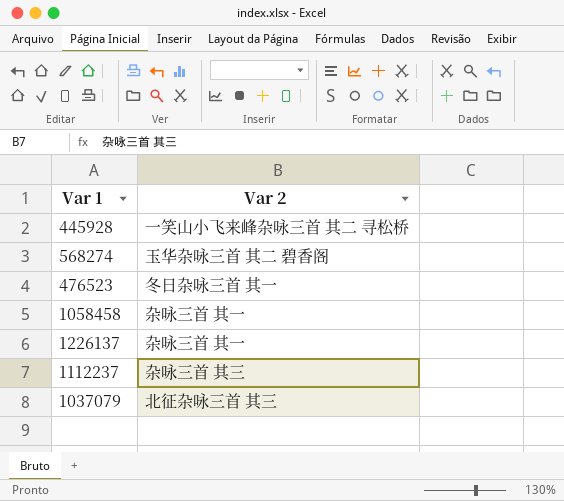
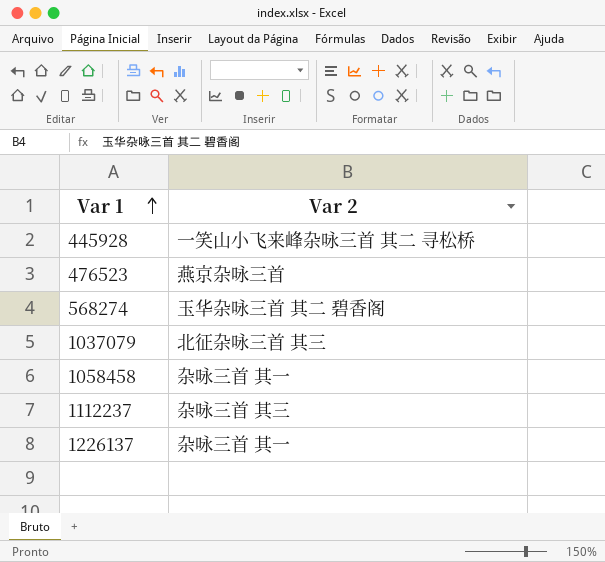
row order: none -> Var 1 ascending
476523 | Var 2: 冬日杂咏三首 其一 -> 燕京杂咏三首

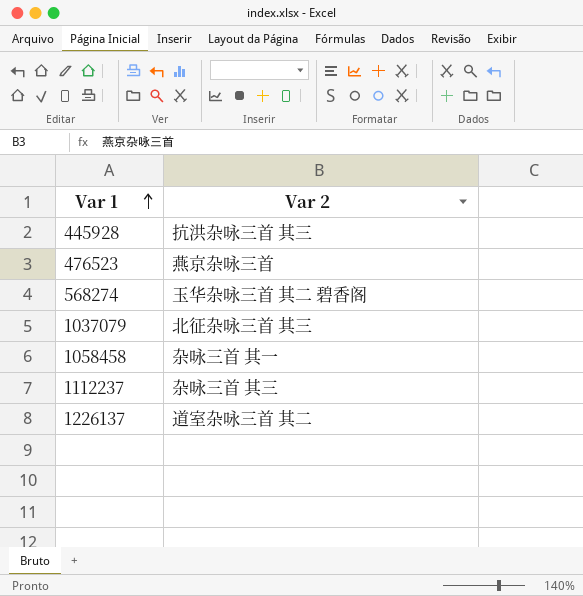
445928 | Var 2: 一笑山小飞来峰杂咏三首 其二 寻松桥 -> 抗洪杂咏三首 其三
1226137 | Var 2: 杂咏三首 其一 -> 道室杂咏三首 其二

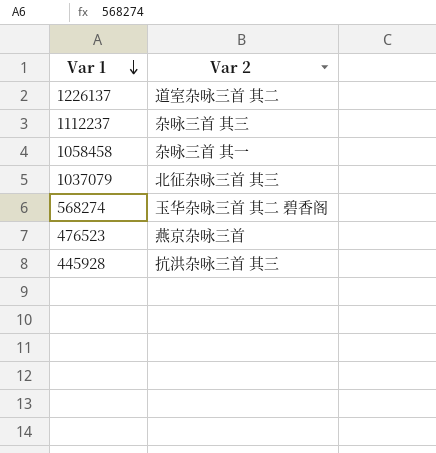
row order: Var 1 ascending -> Var 1 descending

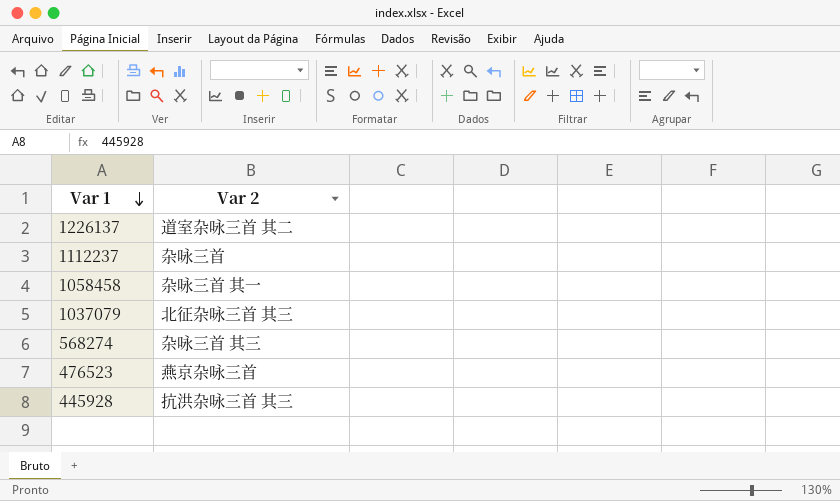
1112237 | Var 2: 杂咏三首 其三 -> 杂咏三首
568274 | Var 2: 玉华杂咏三首 其二 碧香阁 -> 杂咏三首 其三

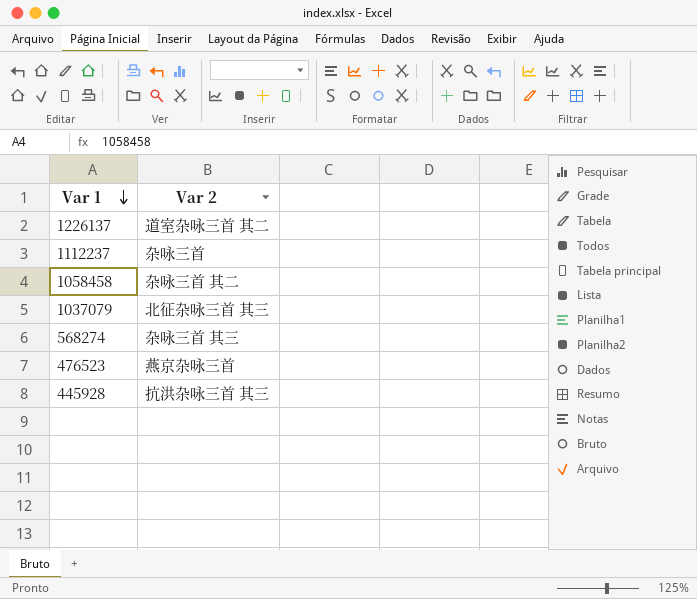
1058458 | Var 2: 杂咏三首 其一 -> 杂咏三首 其二

